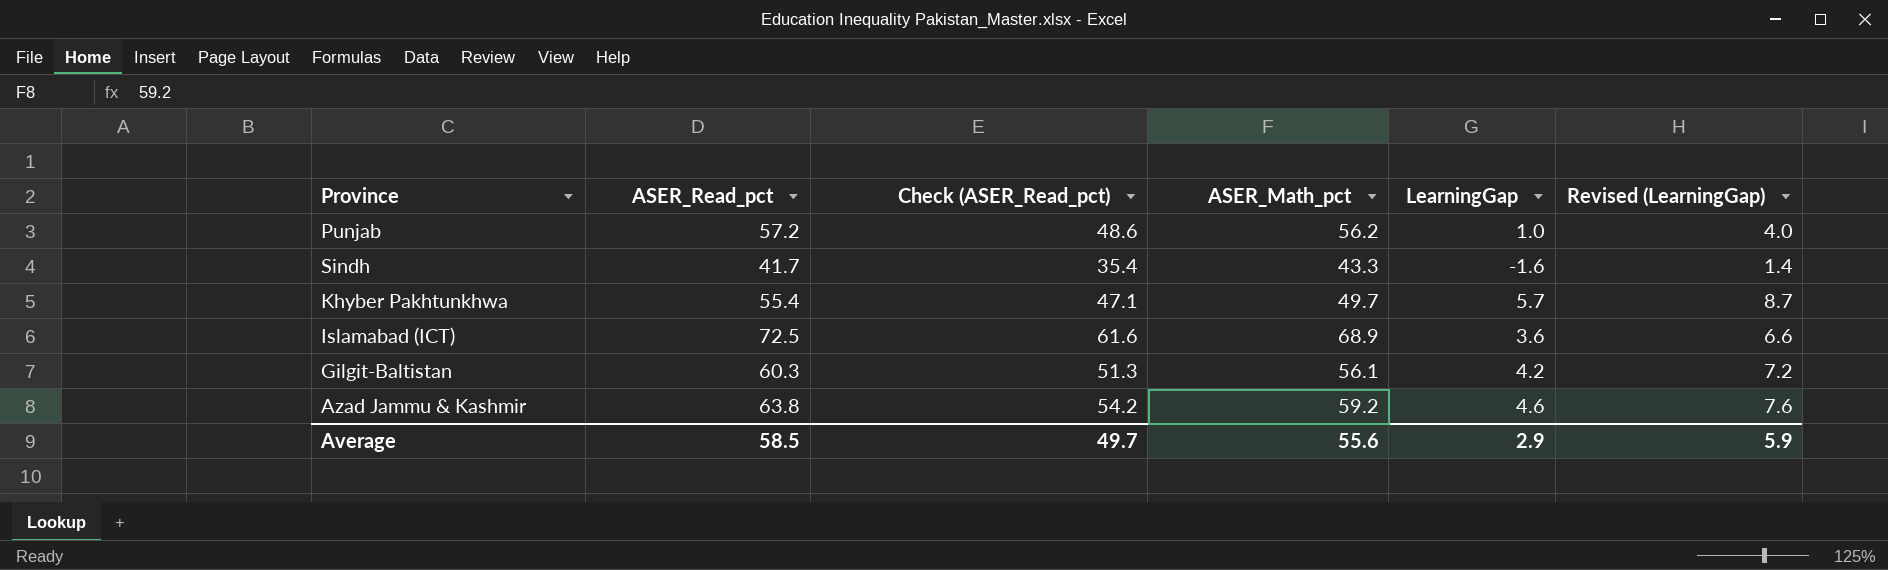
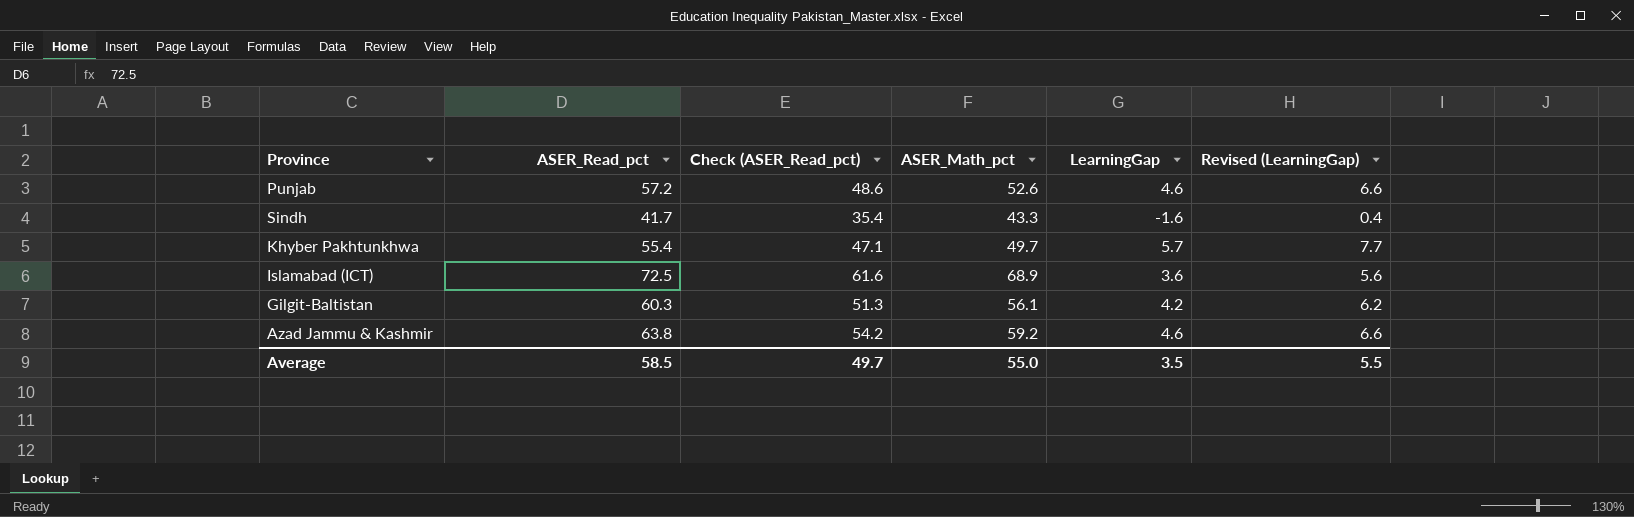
column Revised (LearningGap) | formula: [LearningGap] + 3 -> [LearningGap] + 2
Punjab | ASER_Math_pct: 56.2 -> 52.6
Punjab | LearningGap: 1.0 -> 4.6
Average | ASER_Math_pct: 55.6 -> 55.0
Average | LearningGap: 2.9 -> 3.5
Average | Revised (LearningGap): 5.9 -> 5.5

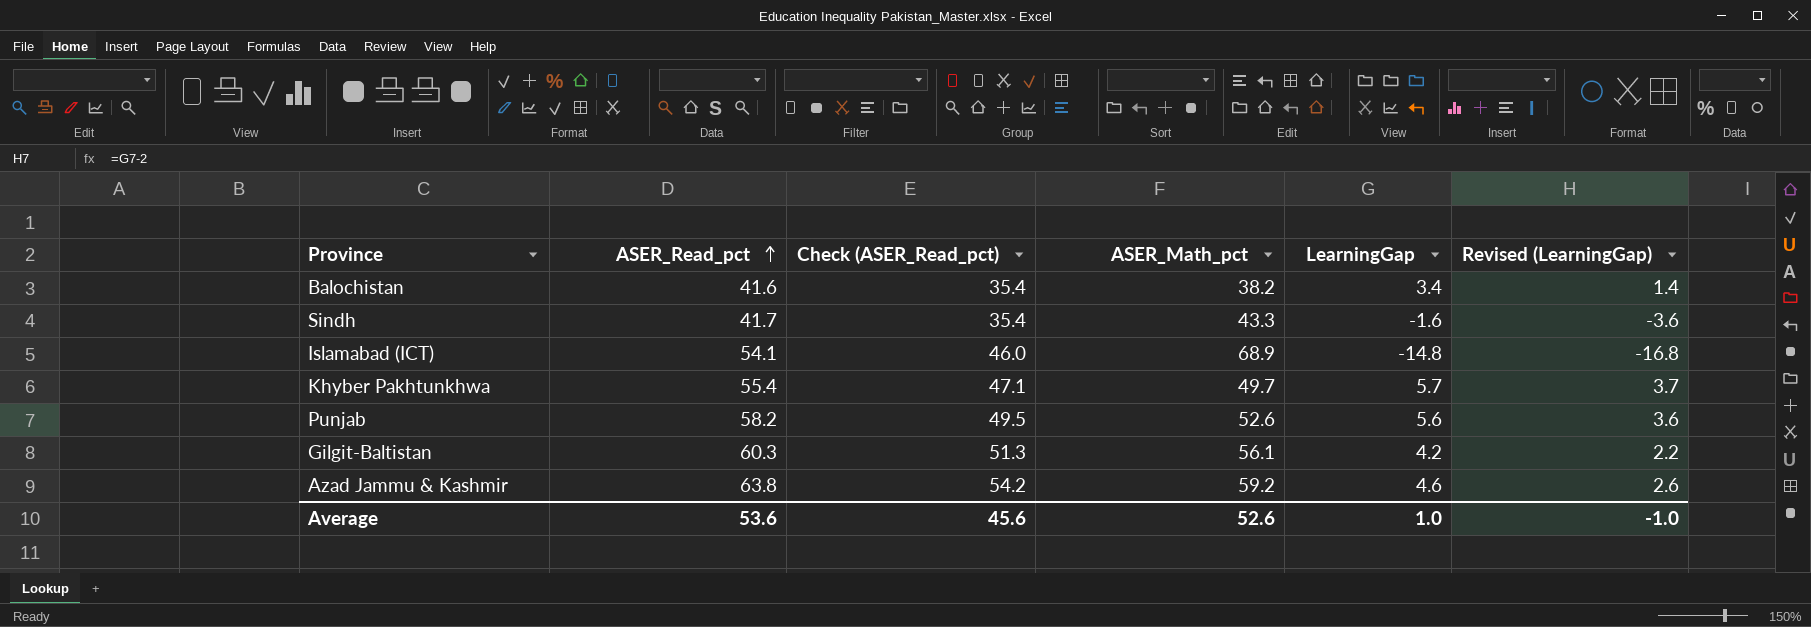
row order: none -> ASER_Read_pct ascending
column Revised (LearningGap) | formula: [LearningGap] + 2 -> [LearningGap] - 2
row Balochistan: none -> 41.6 | 35.4 | 38.2 | 3.4 | 1.4
Islamabad (ICT) | ASER_Read_pct: 72.5 -> 54.1
Islamabad (ICT) | Check (ASER_Read_pct): 61.6 -> 46.0
Islamabad (ICT) | LearningGap: 3.6 -> -14.8
Punjab | ASER_Read_pct: 57.2 -> 58.2
Punjab | Check (ASER_Read_pct): 48.6 -> 49.5
Punjab | LearningGap: 4.6 -> 5.6
Average | ASER_Read_pct: 58.5 -> 53.6
Average | Check (ASER_Read_pct): 49.7 -> 45.6
Average | ASER_Math_pct: 55.0 -> 52.6
Average | LearningGap: 3.5 -> 1.0
Average | Revised (LearningGap): 5.5 -> -1.0

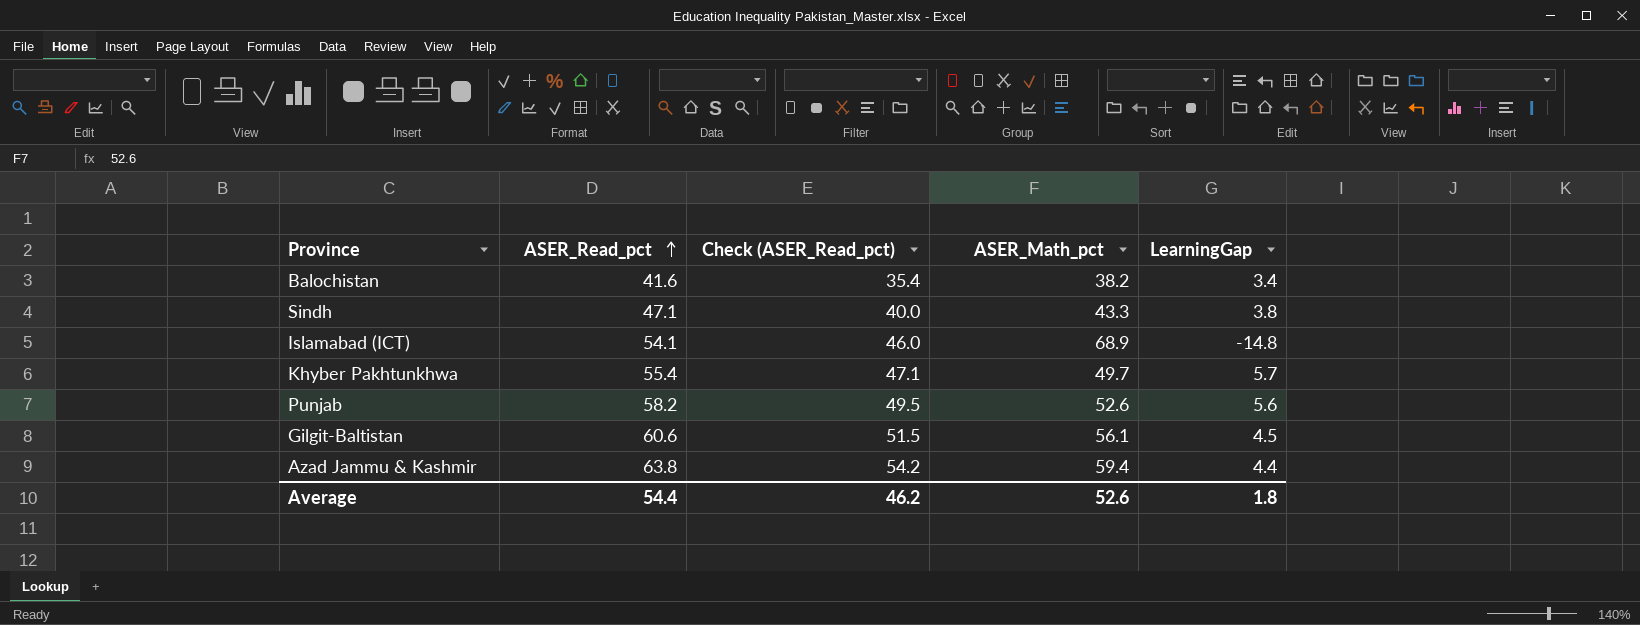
column Revised (LearningGap) | formula: [LearningGap] - 2 -> none
Sindh | ASER_Read_pct: 41.7 -> 47.1
Sindh | Check (ASER_Read_pct): 35.4 -> 40.0
Sindh | LearningGap: -1.6 -> 3.8
Gilgit-Baltistan | ASER_Read_pct: 60.3 -> 60.6
Gilgit-Baltistan | Check (ASER_Read_pct): 51.3 -> 51.5
Gilgit-Baltistan | LearningGap: 4.2 -> 4.5
Azad Jammu & Kashmir | ASER_Math_pct: 59.2 -> 59.4
Azad Jammu & Kashmir | LearningGap: 4.6 -> 4.4
Average | ASER_Read_pct: 53.6 -> 54.4
Average | Check (ASER_Read_pct): 45.6 -> 46.2
Average | LearningGap: 1.0 -> 1.8

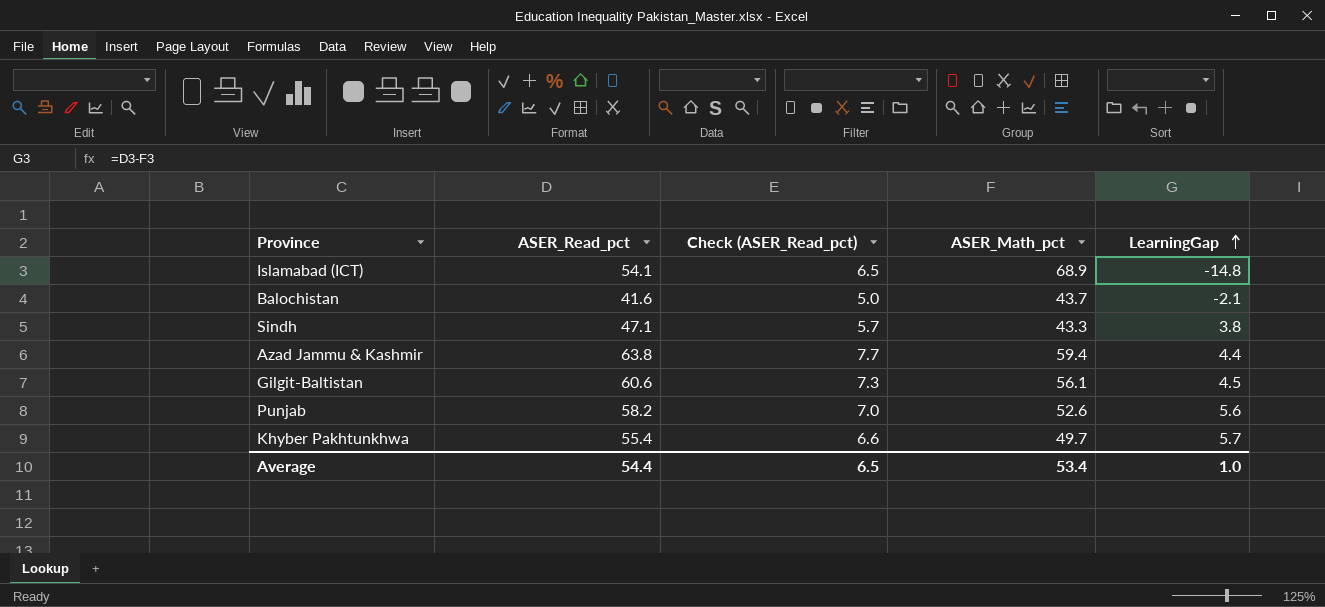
row order: ASER_Read_pct ascending -> LearningGap ascending
column Check (ASER_Read_pct) | formula: [ASER_Read_pct] * 0.85 -> [ASER_Read_pct] * 0.12
Balochistan | ASER_Math_pct: 38.2 -> 43.7
Balochistan | LearningGap: 3.4 -> -2.1
Average | Check (ASER_Read_pct): 46.2 -> 6.5
Average | ASER_Math_pct: 52.6 -> 53.4
Average | LearningGap: 1.8 -> 1.0

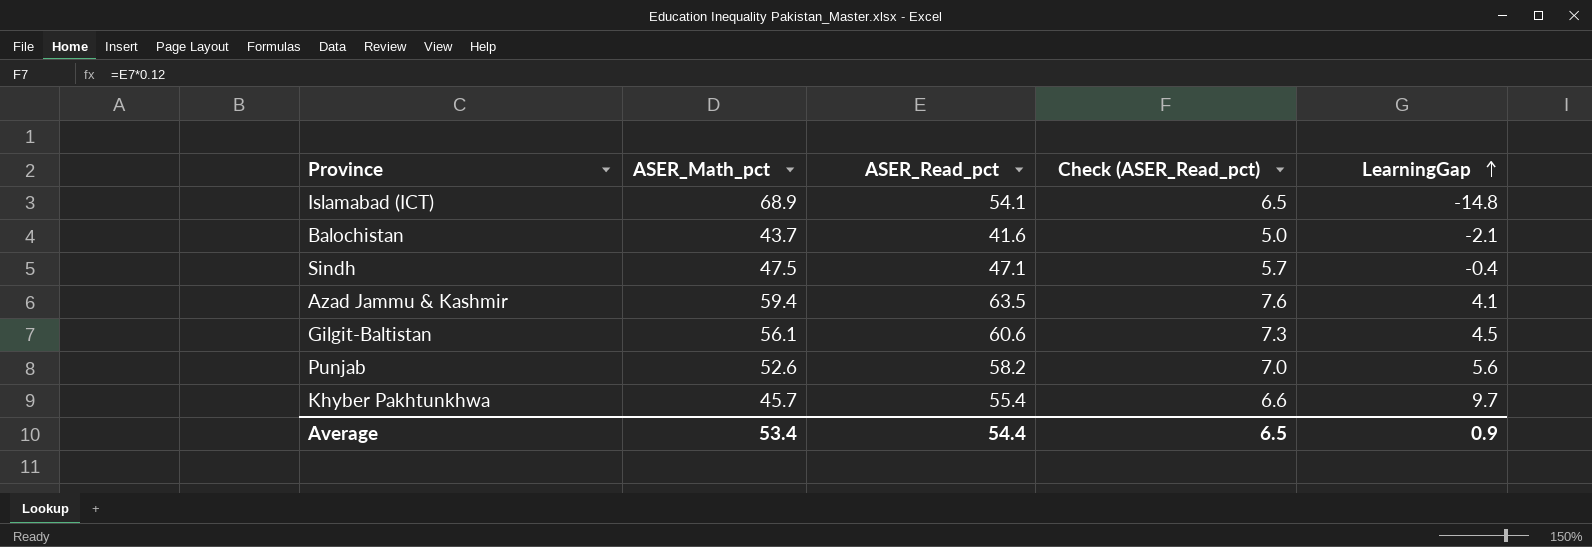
column ASER_Math_pct | position: 4 -> 2
Sindh | ASER_Math_pct: 43.3 -> 47.5
Sindh | LearningGap: 3.8 -> -0.4
Azad Jammu & Kashmir | ASER_Read_pct: 63.8 -> 63.5
Azad Jammu & Kashmir | Check (ASER_Read_pct): 7.7 -> 7.6
Azad Jammu & Kashmir | LearningGap: 4.4 -> 4.1
Khyber Pakhtunkhwa | ASER_Math_pct: 49.7 -> 45.7
Khyber Pakhtunkhwa | LearningGap: 5.7 -> 9.7
Average | LearningGap: 1.0 -> 0.9

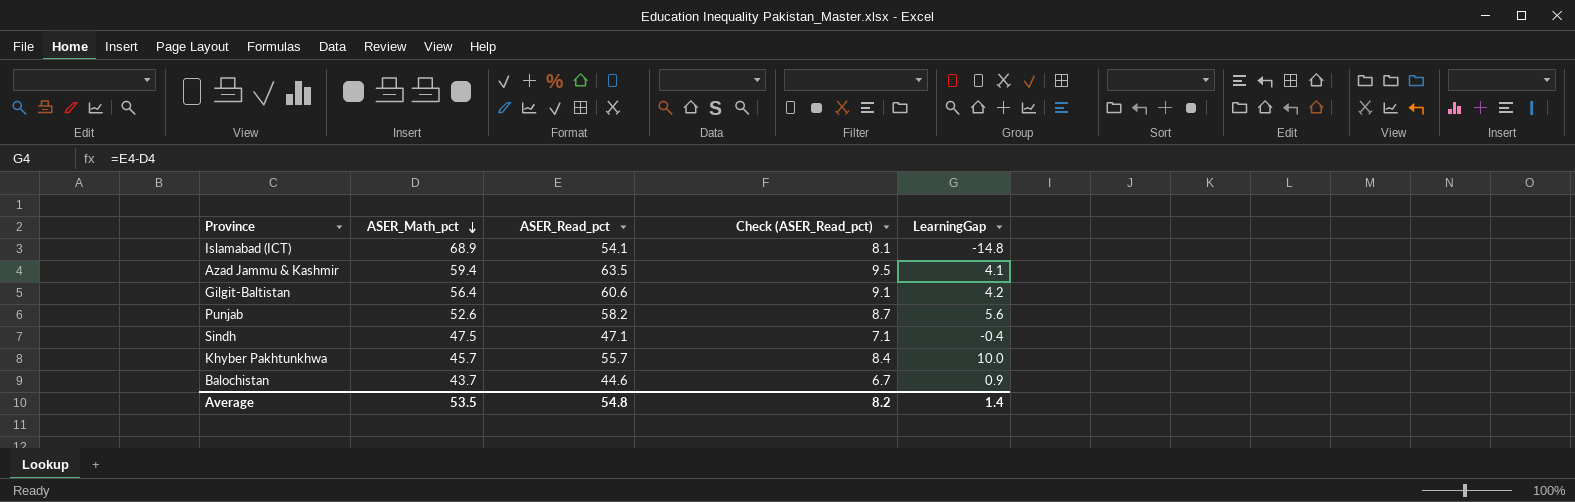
row order: LearningGap ascending -> ASER_Math_pct descending
column Check (ASER_Read_pct) | formula: [ASER_Read_pct] * 0.12 -> [ASER_Read_pct] * 0.15
Gilgit-Baltistan | ASER_Math_pct: 56.1 -> 56.4
Gilgit-Baltistan | LearningGap: 4.5 -> 4.2
Khyber Pakhtunkhwa | ASER_Read_pct: 55.4 -> 55.7
Khyber Pakhtunkhwa | LearningGap: 9.7 -> 10.0
Balochistan | ASER_Read_pct: 41.6 -> 44.6
Balochistan | LearningGap: -2.1 -> 0.9
Average | ASER_Math_pct: 53.4 -> 53.5
Average | ASER_Read_pct: 54.4 -> 54.8
Average | Check (ASER_Read_pct): 6.5 -> 8.2
Average | LearningGap: 0.9 -> 1.4

